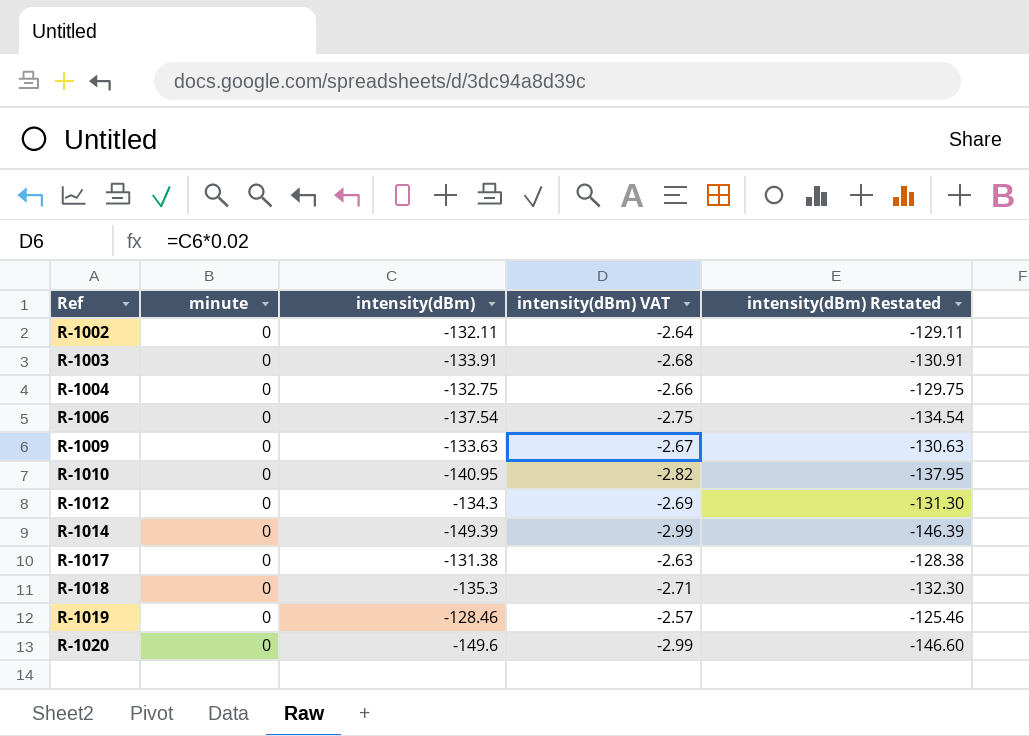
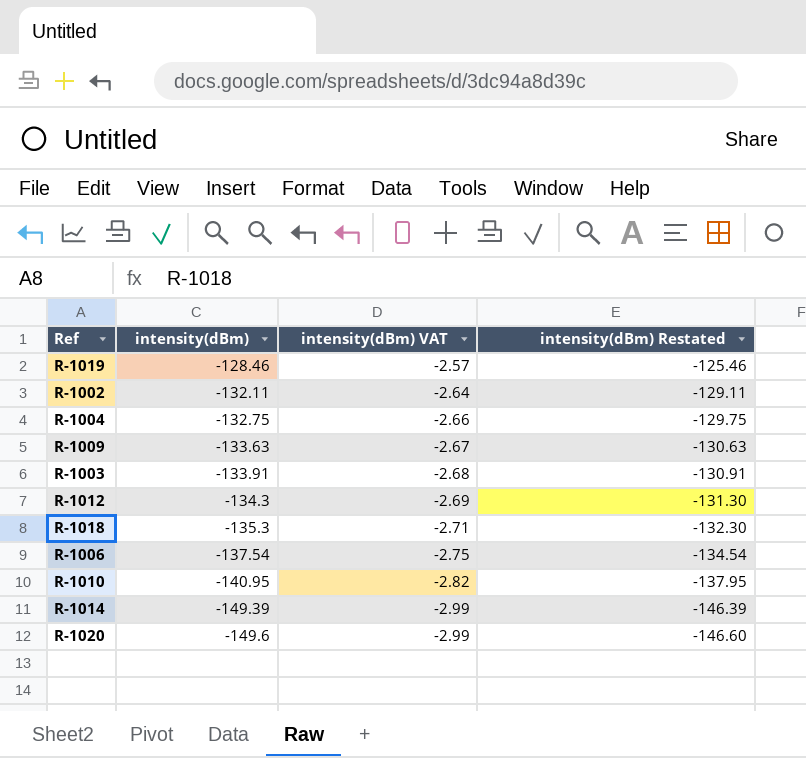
row order: Ref ascending -> intensity(dBm) descending
column minute | position: 2 -> none
row R-1017: 0 | -131.38 | -2.63 | -128.38 -> none

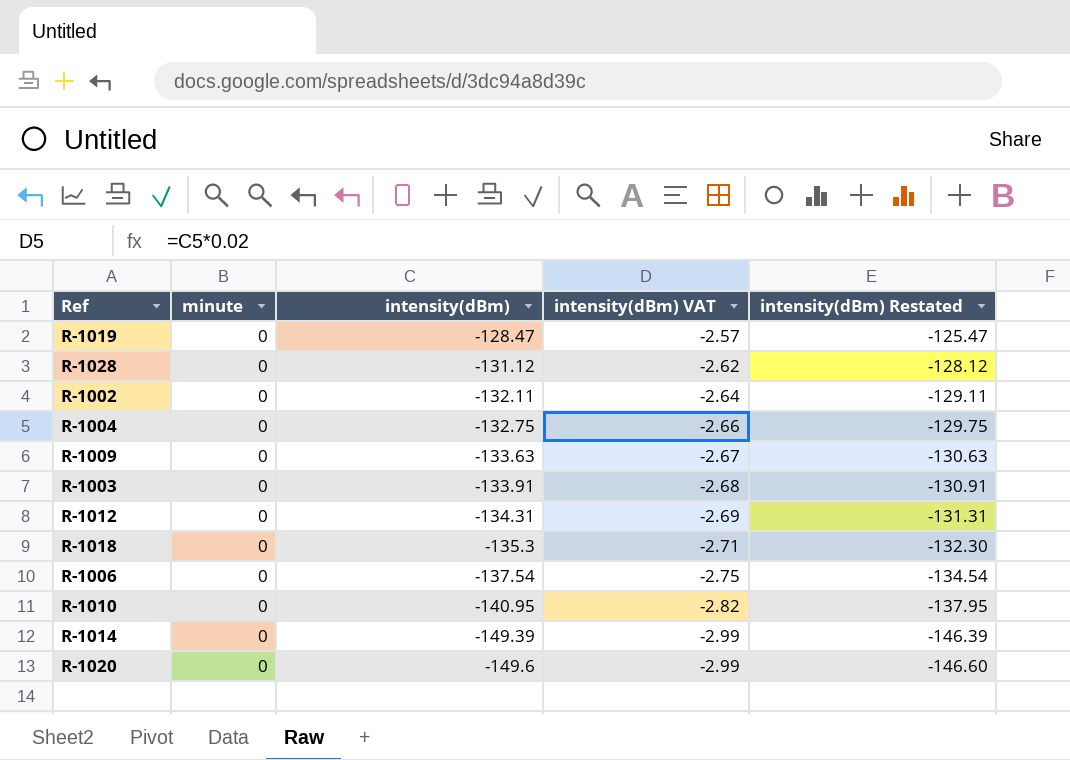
column minute | position: none -> 2
R-1019 | intensity(dBm): -128.46 -> -128.47
R-1019 | intensity(dBm) Restated: -125.46 -> -125.47
row R-1028: none -> 0 | -131.12 | -2.62 | -128.12
R-1012 | intensity(dBm): -134.3 -> -134.31
R-1012 | intensity(dBm) Restated: -131.30 -> -131.31

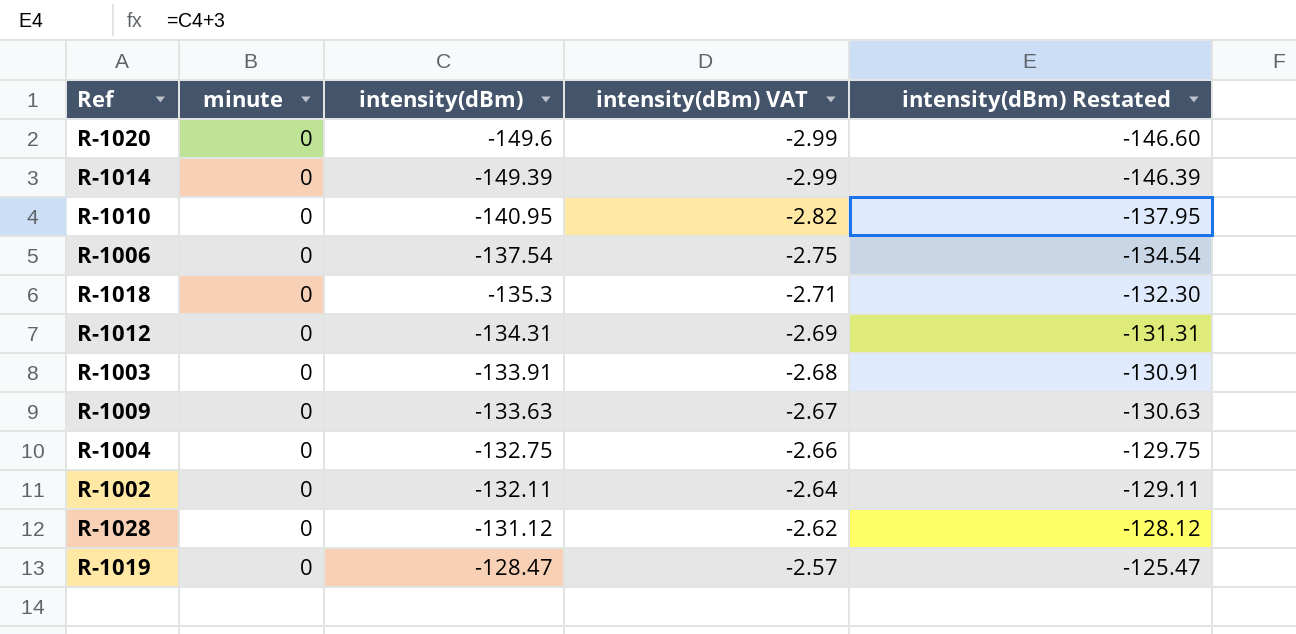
row order: intensity(dBm) descending -> intensity(dBm) ascending

